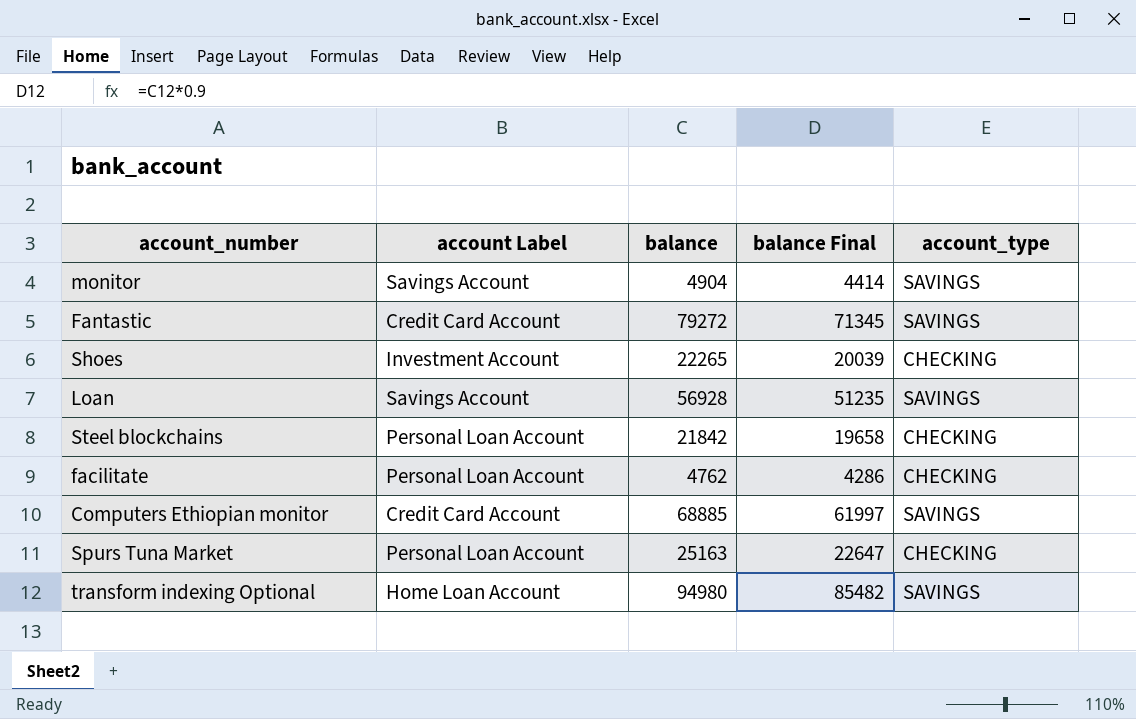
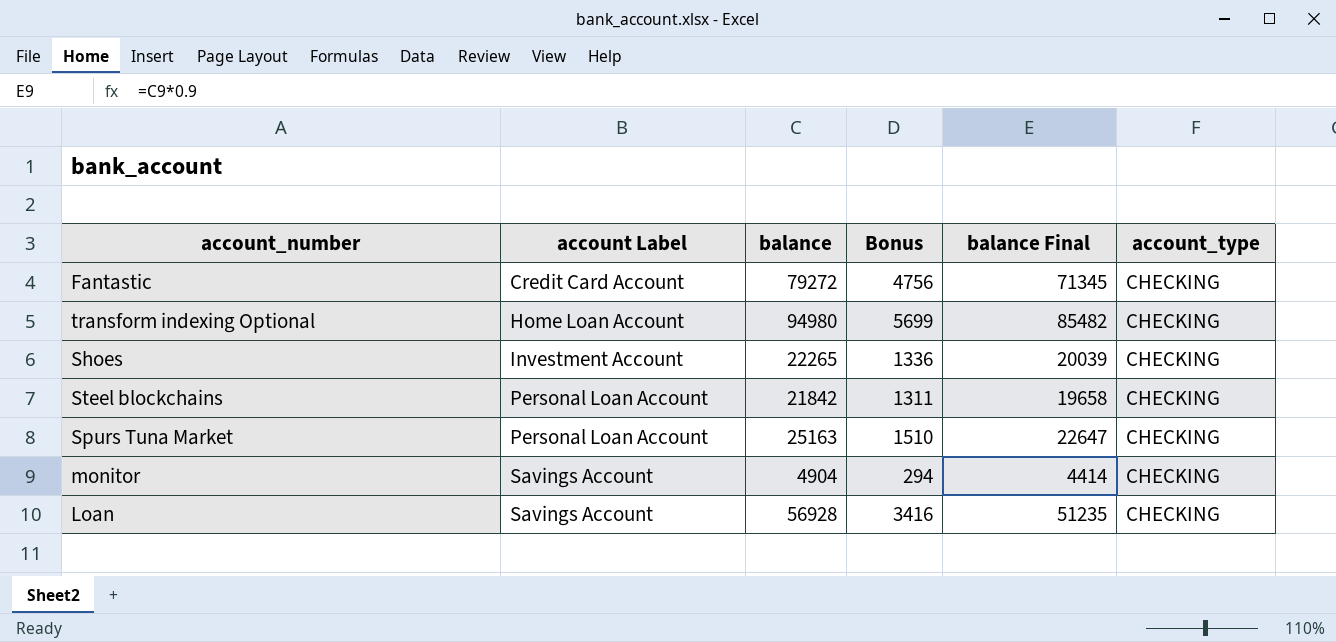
row order: none -> account Label ascending
column Bonus | formula: none -> [balance] * 0.06
row facilitate: Personal Loan Account | 4762 | 4286 | CHECKING -> none
row Computers Ethiopian monitor: Credit Card Account | 68885 | 61997 | SAVINGS -> none
Fantastic | account_type: SAVINGS -> CHECKING
transform indexing Optional | account_type: SAVINGS -> CHECKING
monitor | account_type: SAVINGS -> CHECKING
Loan | account_type: SAVINGS -> CHECKING

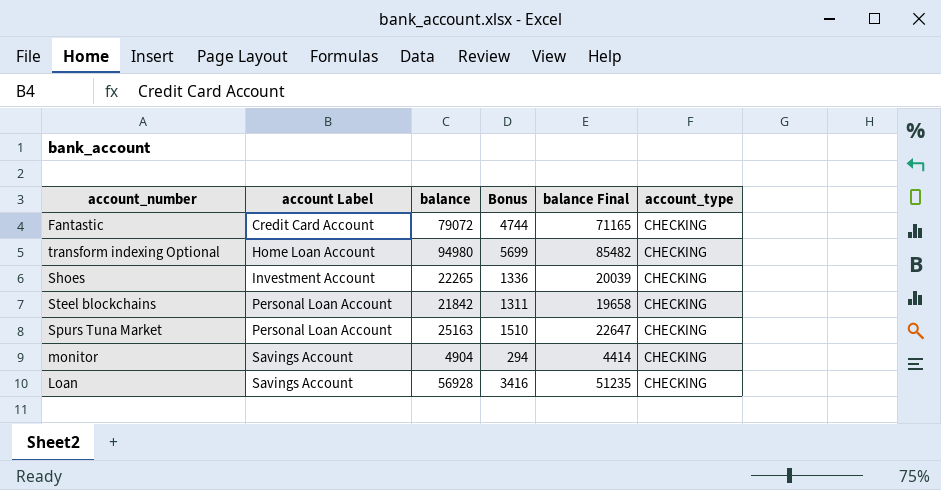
Fantastic | balance: 79272 -> 79072
Fantastic | Bonus: 4756 -> 4744
Fantastic | balance Final: 71345 -> 71165

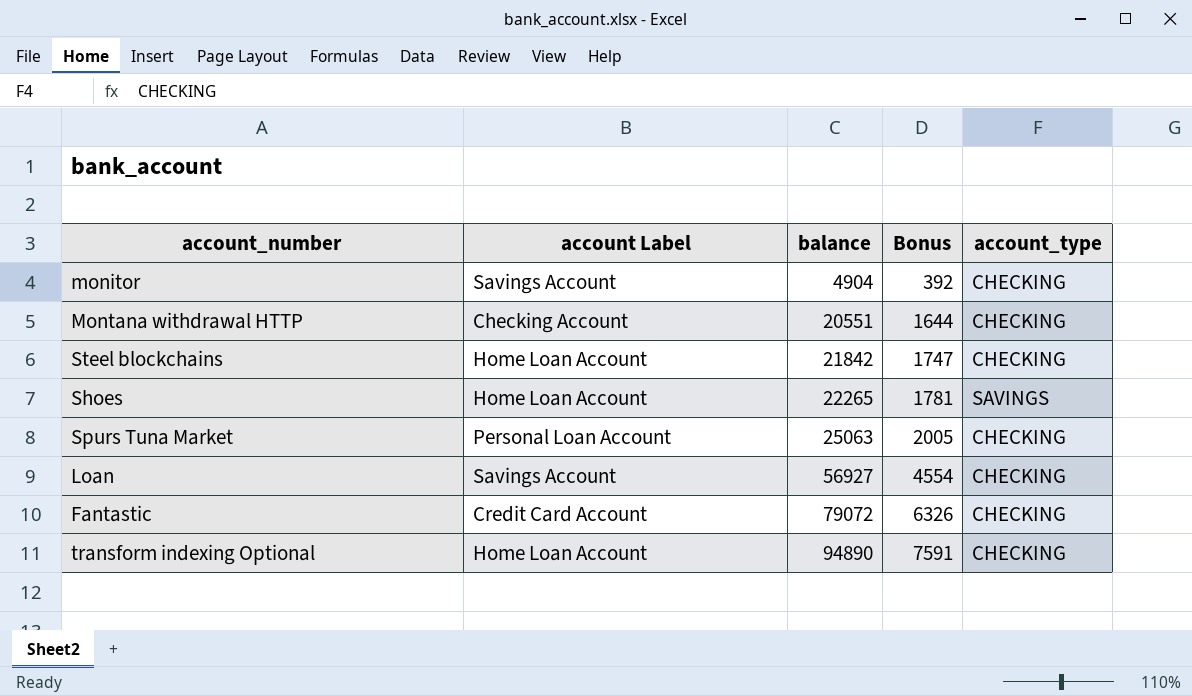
row order: account Label ascending -> balance ascending
column balance Final | formula: [balance] * 0.9 -> none
column Bonus | formula: [balance] * 0.06 -> [balance] * 0.08
row Montana withdrawal HTTP: none -> Checking Account | 20551 | 1644 | CHECKING
Steel blockchains | account Label: Personal Loan Account -> Home Loan Account
Shoes | account Label: Investment Account -> Home Loan Account
Shoes | account_type: CHECKING -> SAVINGS
Spurs Tuna Market | balance: 25163 -> 25063
Loan | balance: 56928 -> 56927
transform indexing Optional | balance: 94980 -> 94890

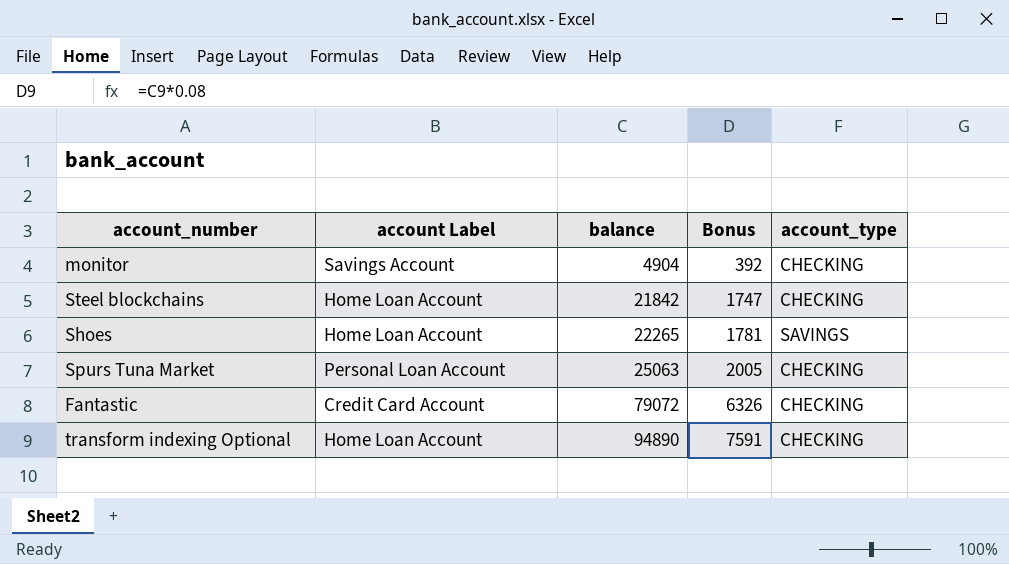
row Montana withdrawal HTTP: Checking Account | 20551 | 1644 | CHECKING -> none
row Loan: Savings Account | 56927 | 4554 | CHECKING -> none

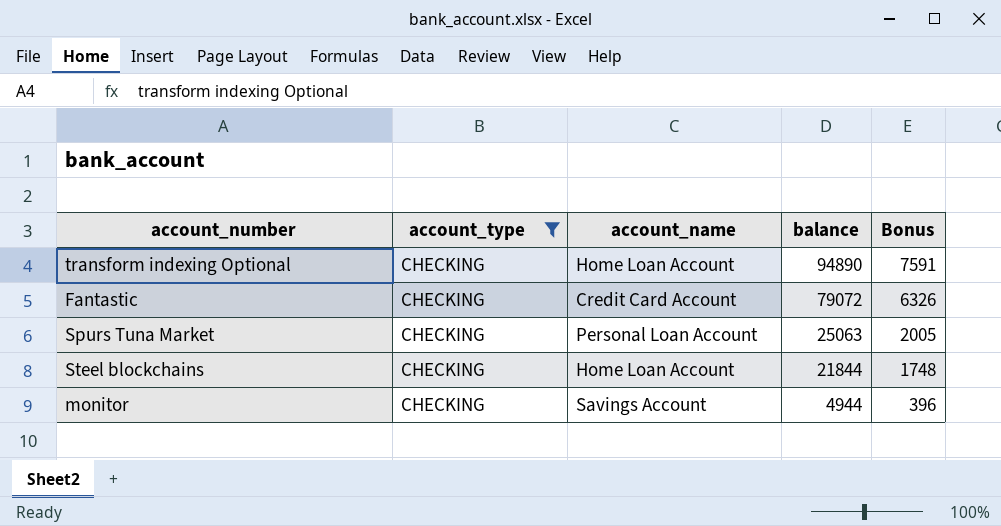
filter: none -> account_type = CHECKING
row order: balance ascending -> balance descending
column account_type | position: 5 -> 2
column name: account Label -> account_name
Steel blockchains | balance: 21842 -> 21844
Steel blockchains | Bonus: 1747 -> 1748
monitor | balance: 4904 -> 4944
monitor | Bonus: 392 -> 396

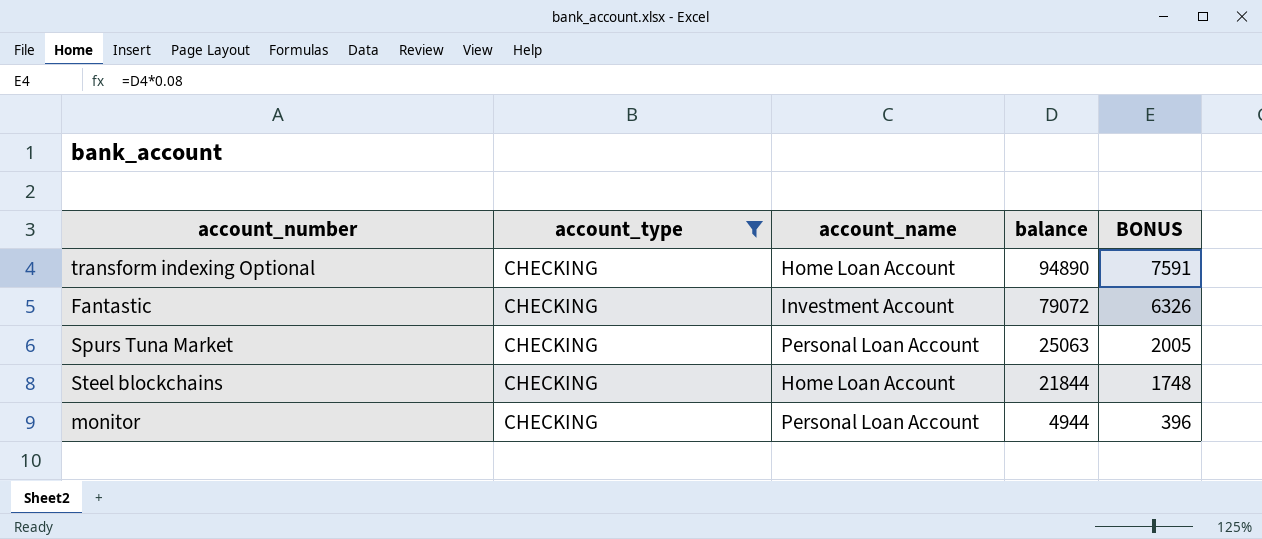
column name: Bonus -> BONUS
Fantastic | account_name: Credit Card Account -> Investment Account
monitor | account_name: Savings Account -> Personal Loan Account

